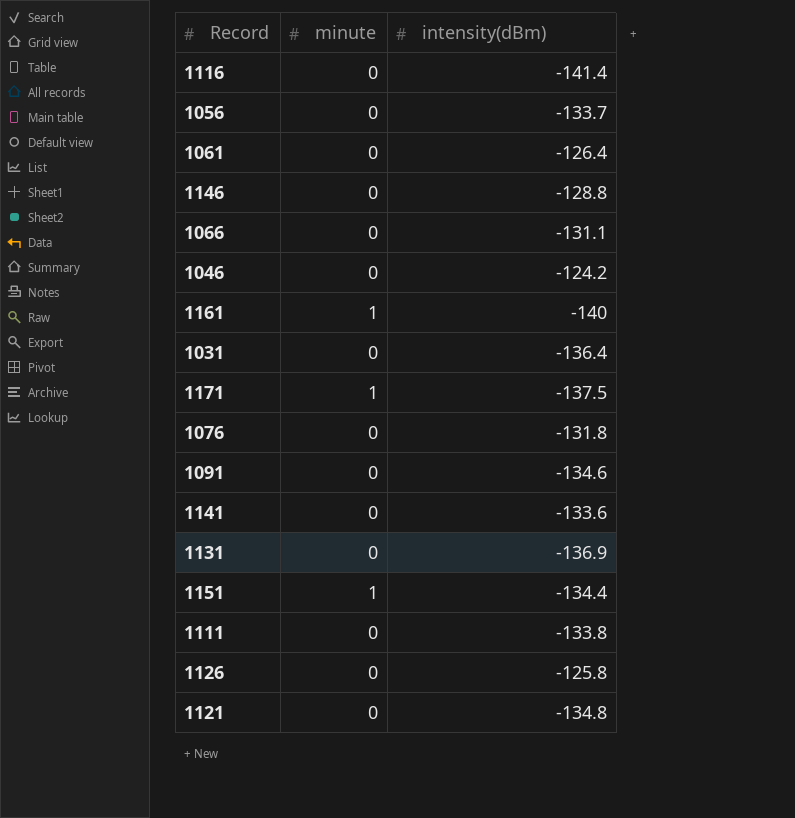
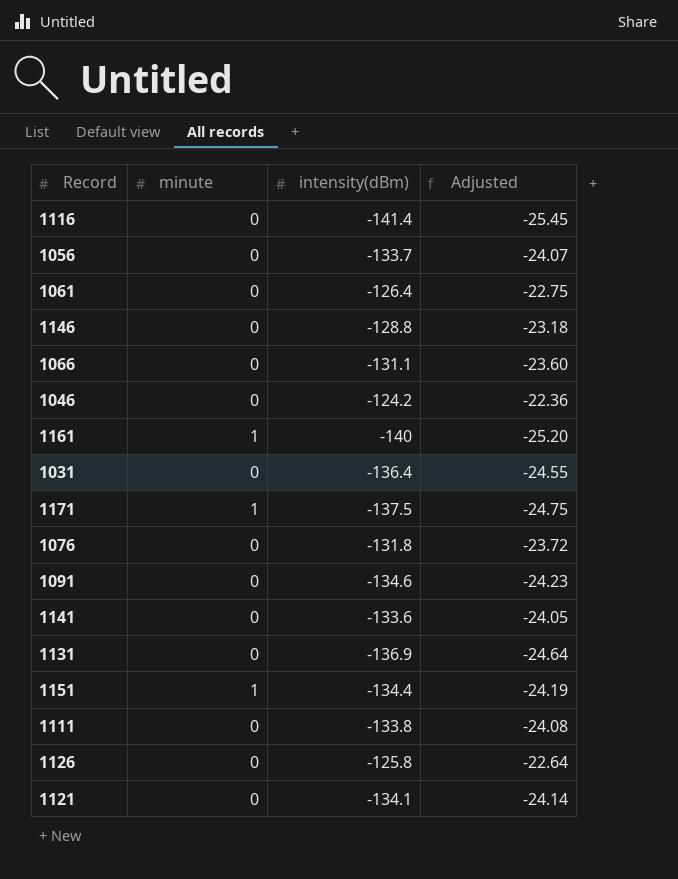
column Adjusted | formula: none -> [intensity(dBm)] * 0.18
1121 | intensity(dBm): -134.8 -> -134.1

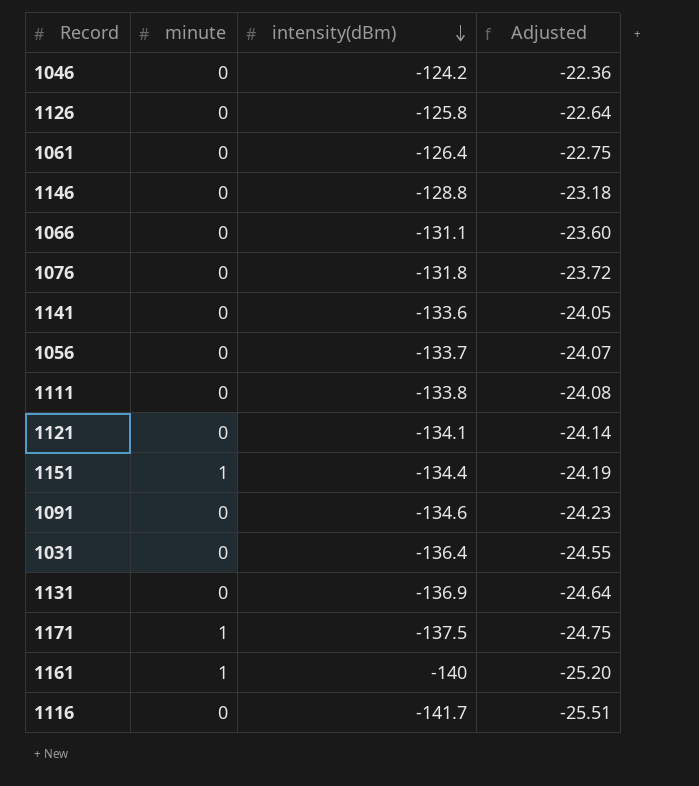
row order: none -> intensity(dBm) descending
1116 | intensity(dBm): -141.4 -> -141.7
1116 | Adjusted: -25.45 -> -25.51

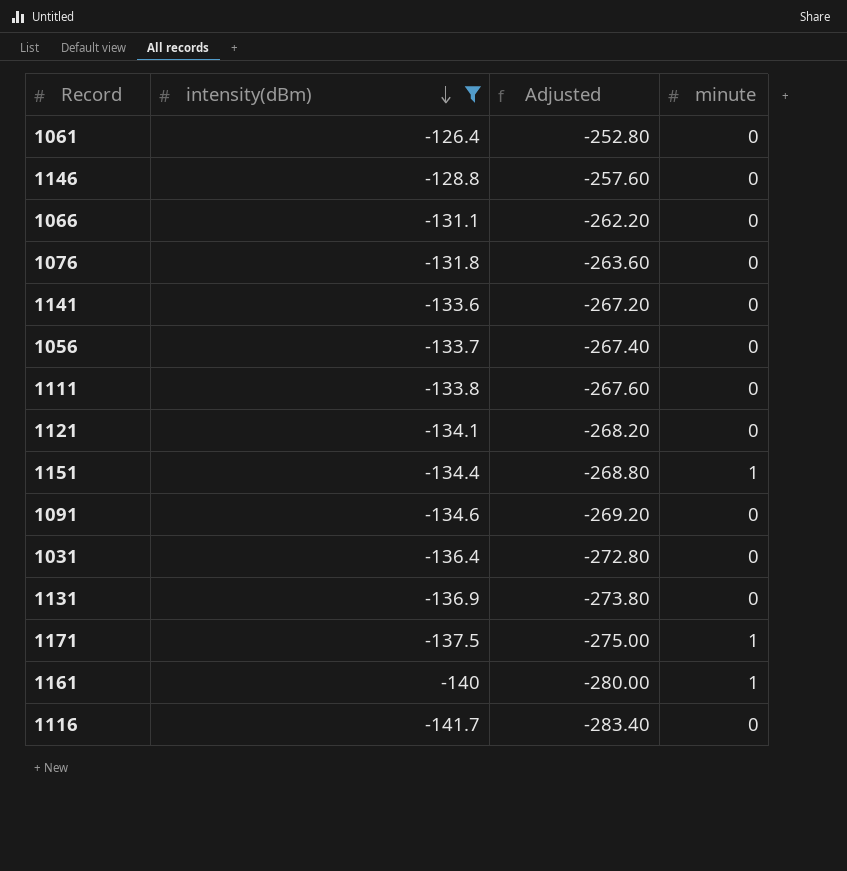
filter: none -> intensity(dBm) <= -126.4
column Adjusted | formula: [intensity(dBm)] * 0.18 -> [intensity(dBm)] * 2
column minute | position: 2 -> 4

